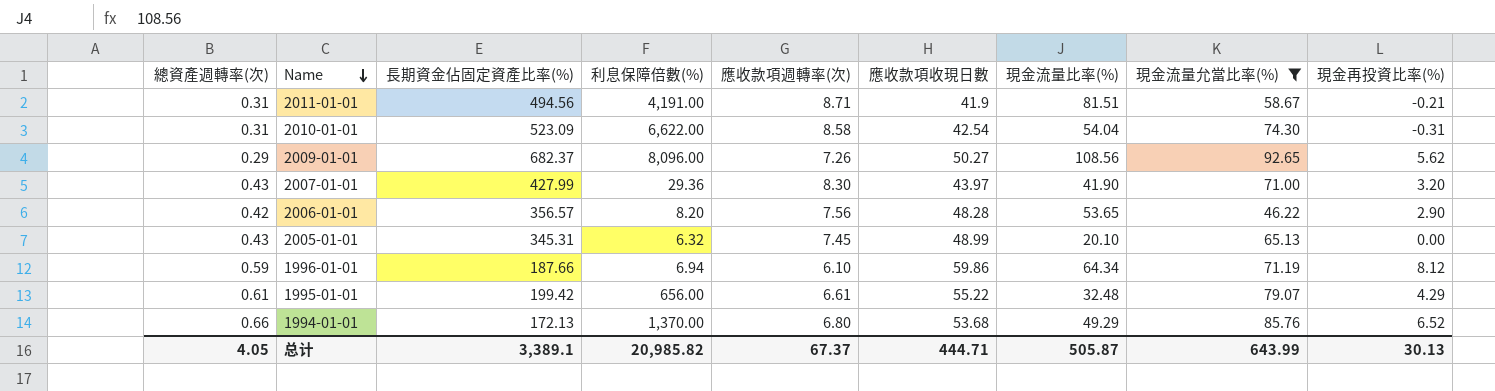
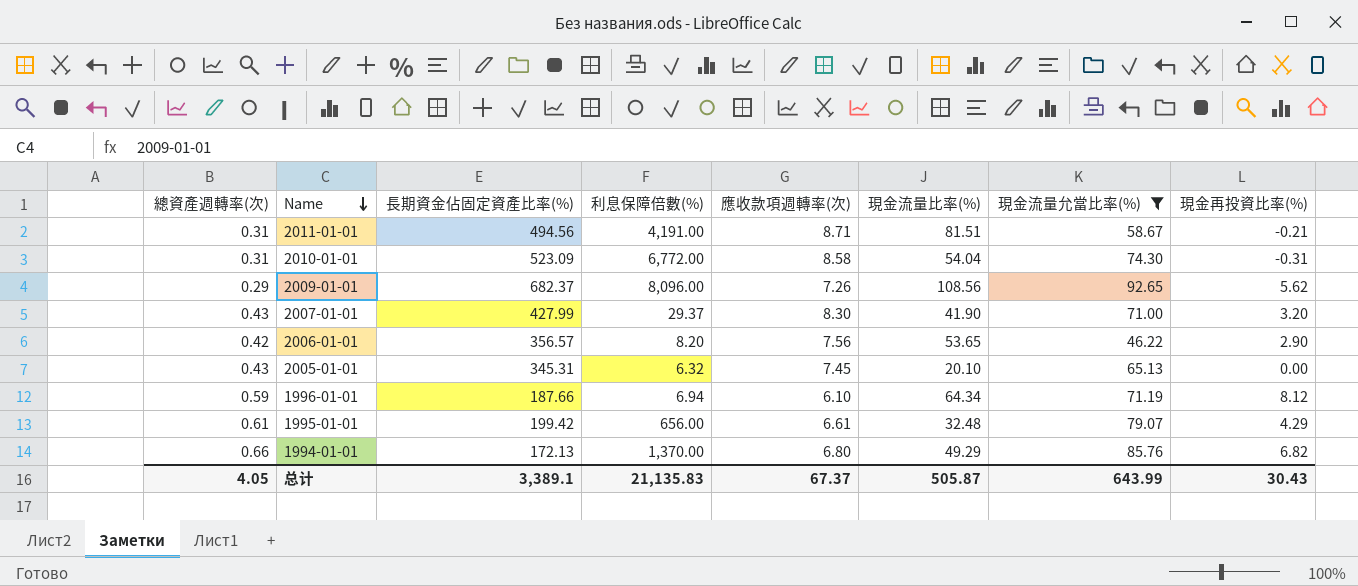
column 應收款項收現日數 | position: 6 -> none
2010-01-01 | 利息保障倍數(%): 6,622.00 -> 6,772.00
2007-01-01 | 利息保障倍數(%): 29.36 -> 29.37
1994-01-01 | 現金再投資比率(%): 6.52 -> 6.82
总计 | 利息保障倍數(%): 20,985.82 -> 21,135.83
总计 | 現金再投資比率(%): 30.13 -> 30.43

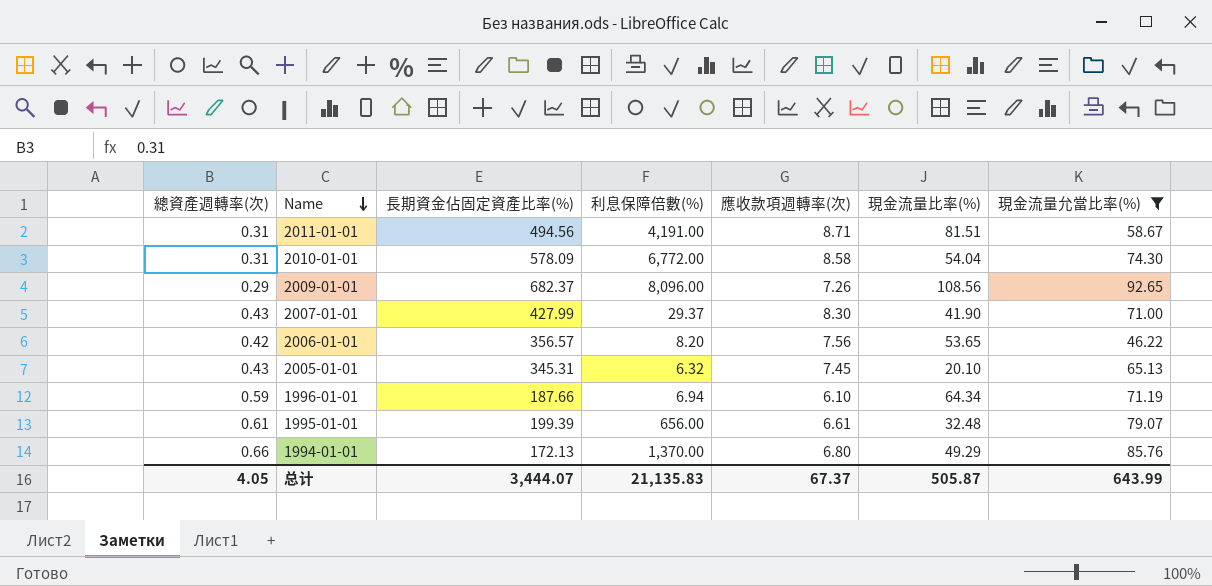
column 現金再投資比率(%) | position: 8 -> none
2010-01-01 | 長期資金佔固定資產比率(%): 523.09 -> 578.09
1995-01-01 | 長期資金佔固定資產比率(%): 199.42 -> 199.39
总计 | 長期資金佔固定資產比率(%): 3,389.1 -> 3,444.07

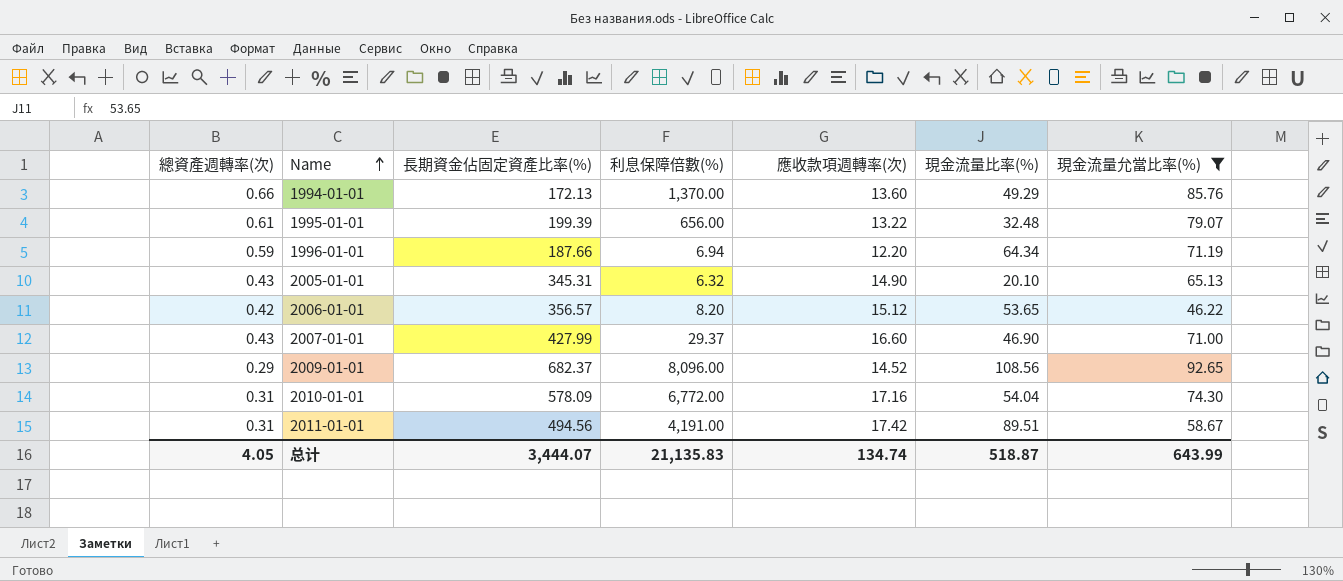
row order: Name descending -> Name ascending
1994-01-01 | 應收款項週轉率(次): 6.80 -> 13.60
1995-01-01 | 應收款項週轉率(次): 6.61 -> 13.22
1996-01-01 | 應收款項週轉率(次): 6.10 -> 12.20
2005-01-01 | 應收款項週轉率(次): 7.45 -> 14.90
2006-01-01 | 應收款項週轉率(次): 7.56 -> 15.12
2007-01-01 | 應收款項週轉率(次): 8.30 -> 16.60
2007-01-01 | 現金流量比率(%): 41.90 -> 46.90
2009-01-01 | 應收款項週轉率(次): 7.26 -> 14.52
2010-01-01 | 應收款項週轉率(次): 8.58 -> 17.16
2011-01-01 | 應收款項週轉率(次): 8.71 -> 17.42
2011-01-01 | 現金流量比率(%): 81.51 -> 89.51
总计 | 應收款項週轉率(次): 67.37 -> 134.74
总计 | 現金流量比率(%): 505.87 -> 518.87

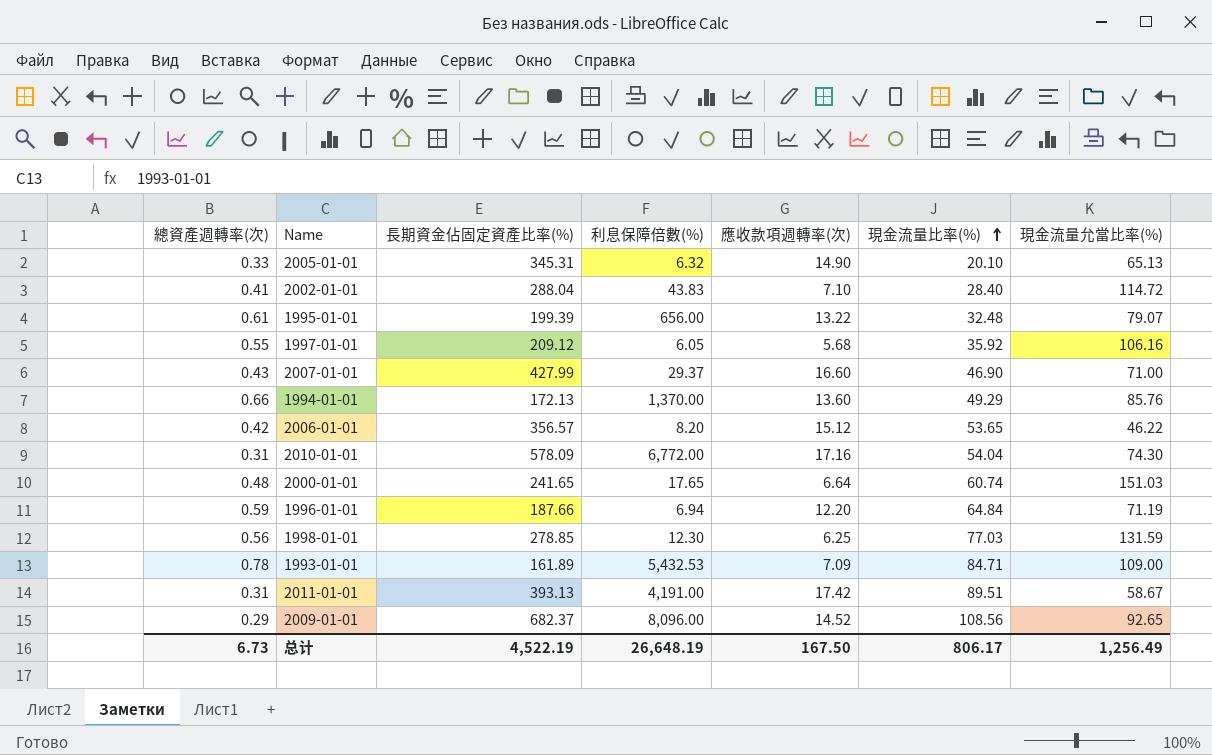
filter: 現金流量允當比率(%) <= 92.65 -> none
row order: Name ascending -> 現金流量比率(%) ascending
2005-01-01 | 總資產週轉率(次): 0.43 -> 0.33
1996-01-01 | 現金流量比率(%): 64.34 -> 64.84
2011-01-01 | 長期資金佔固定資產比率(%): 494.56 -> 393.13
总计 | 總資產週轉率(次): 4.05 -> 6.73
总计 | 長期資金佔固定資產比率(%): 3,444.07 -> 4,522.19
总计 | 利息保障倍數(%): 21,135.83 -> 26,648.19
总计 | 應收款項週轉率(次): 134.74 -> 167.50
总计 | 現金流量比率(%): 518.87 -> 806.17
总计 | 現金流量允當比率(%): 643.99 -> 1,256.49

